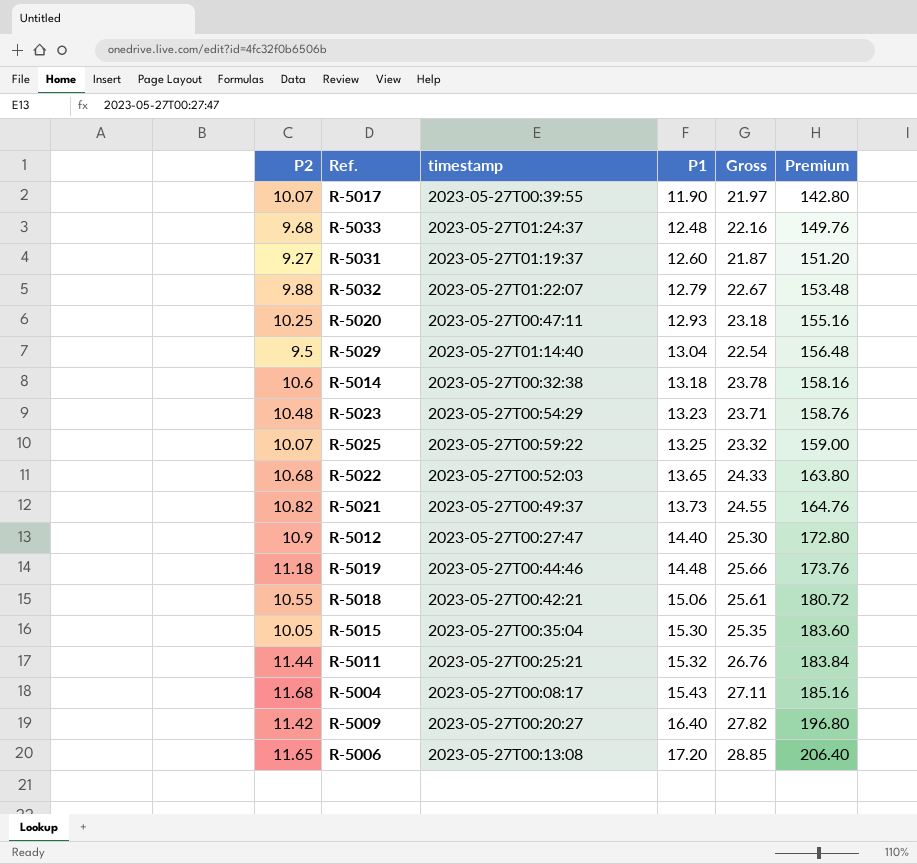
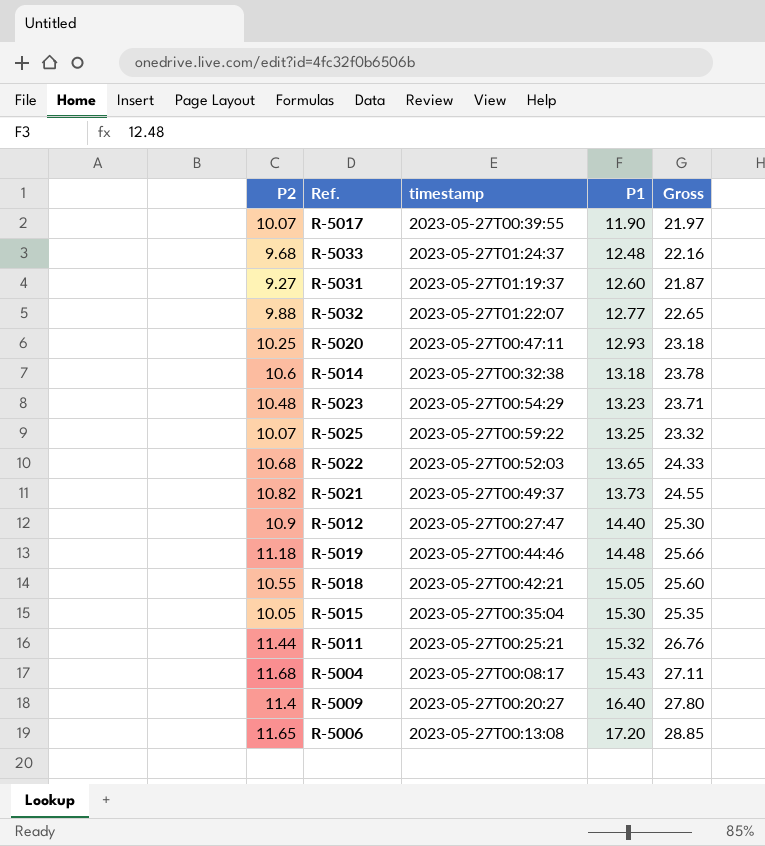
column Premium | formula: [P1] * 12 -> none
row R-5029: 9.5 | 2023-05-27T01:14:40 | 13.04 | 22.54 | 156.48 -> none
R-5032 | P1: 12.79 -> 12.77
R-5032 | Gross: 22.67 -> 22.65
R-5018 | P1: 15.06 -> 15.05
R-5018 | Gross: 25.61 -> 25.60
R-5009 | P2: 11.42 -> 11.4
R-5009 | Gross: 27.82 -> 27.80

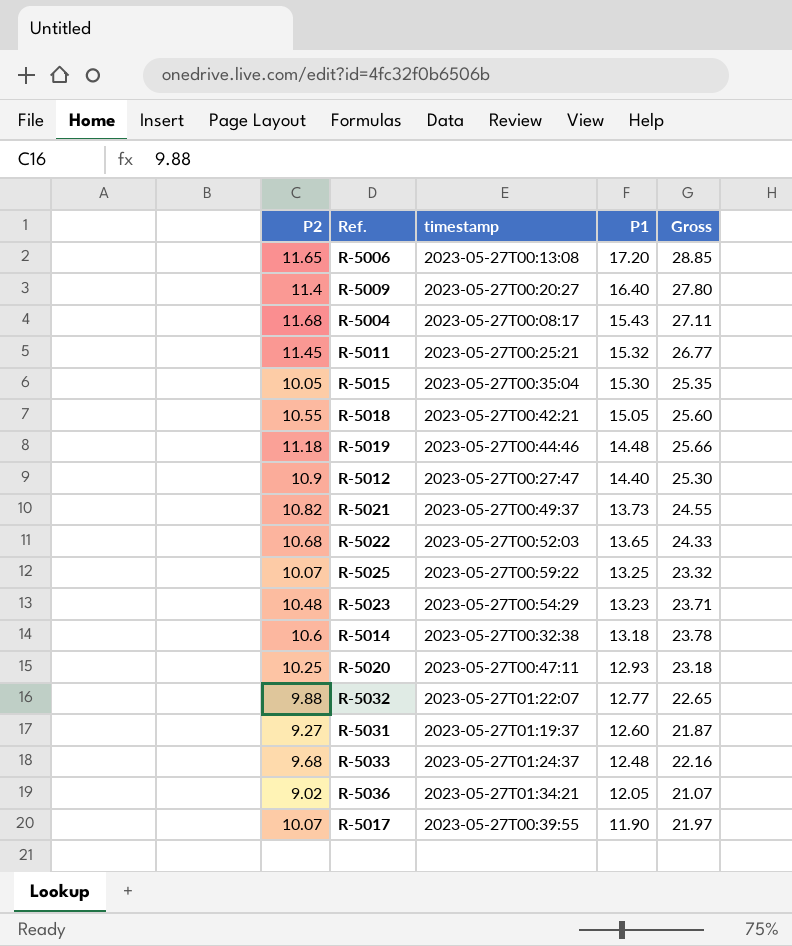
row order: P1 ascending -> P1 descending
R-5011 | P2: 11.44 -> 11.45
R-5011 | Gross: 26.76 -> 26.77
row R-5036: none -> 9.02 | 2023-05-27T01:34:21 | 12.05 | 21.07

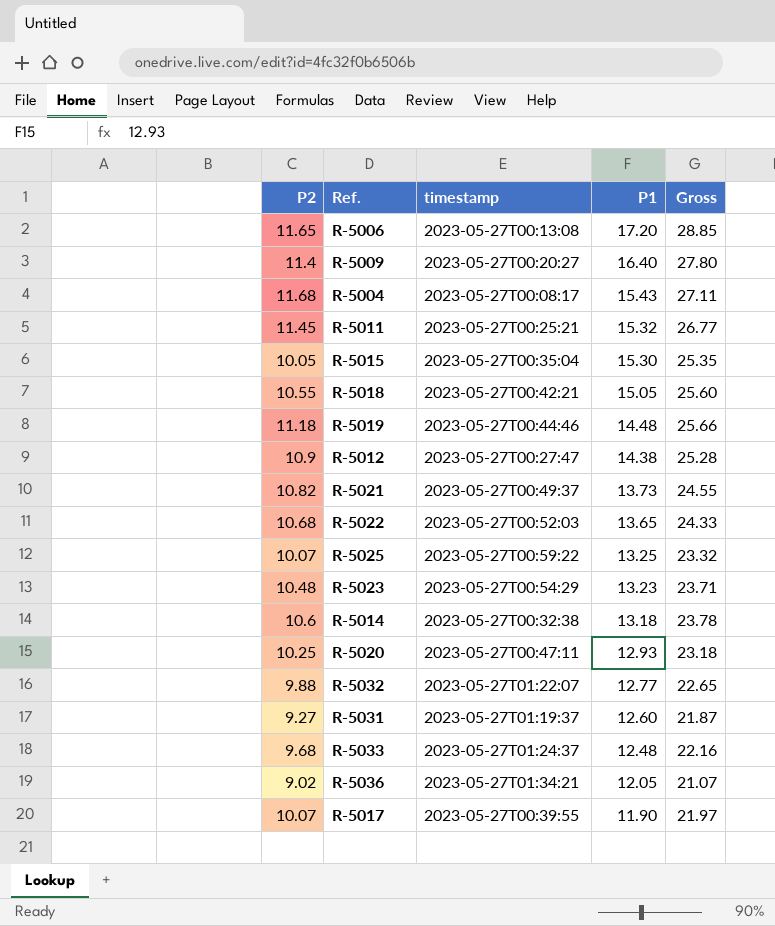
R-5012 | P1: 14.40 -> 14.38
R-5012 | Gross: 25.30 -> 25.28

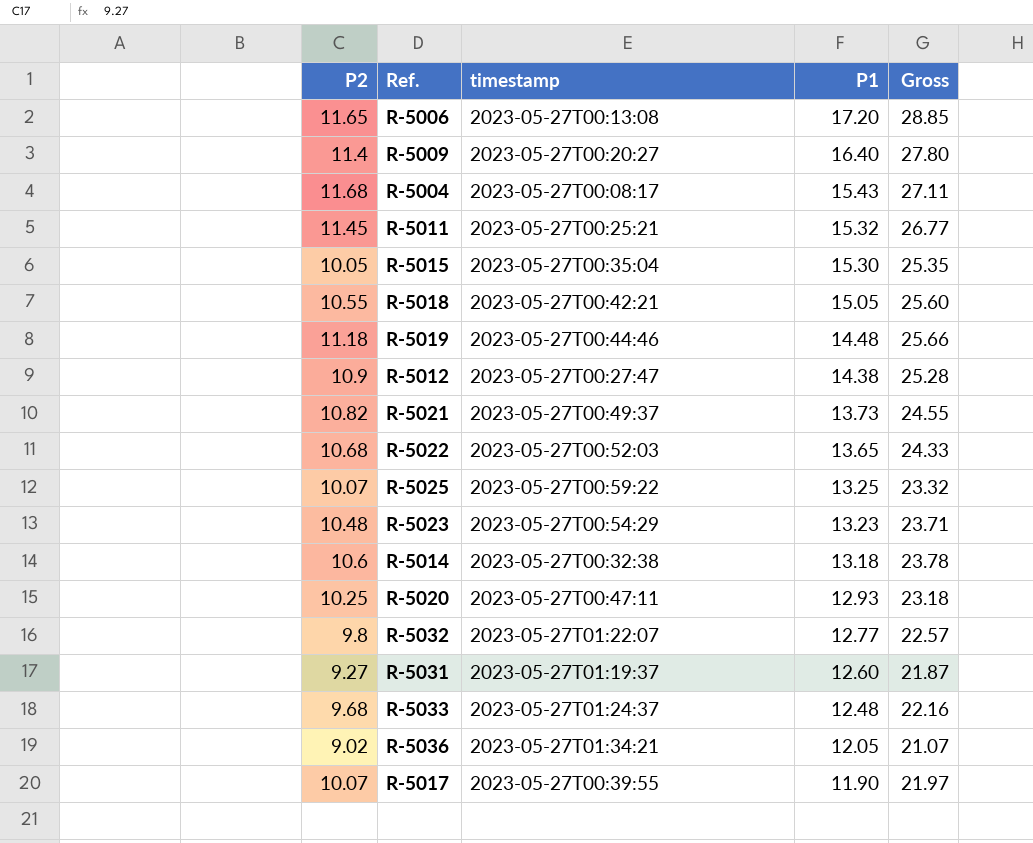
R-5032 | P2: 9.88 -> 9.8
R-5032 | Gross: 22.65 -> 22.57

